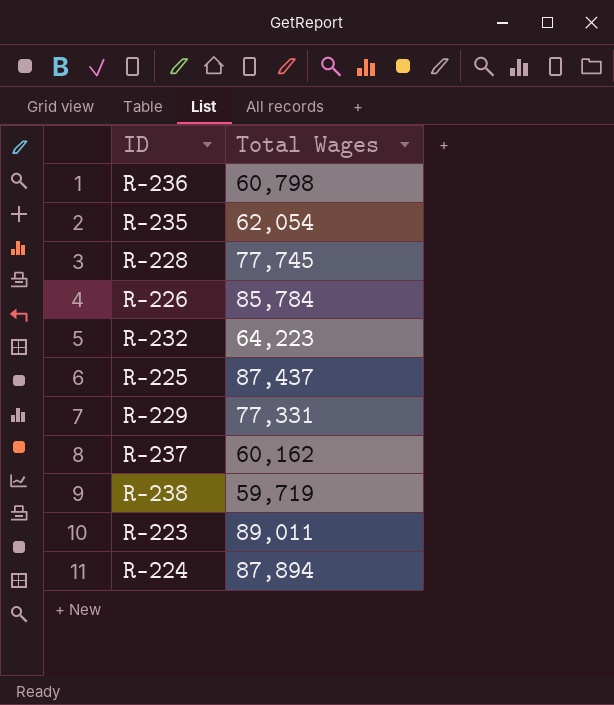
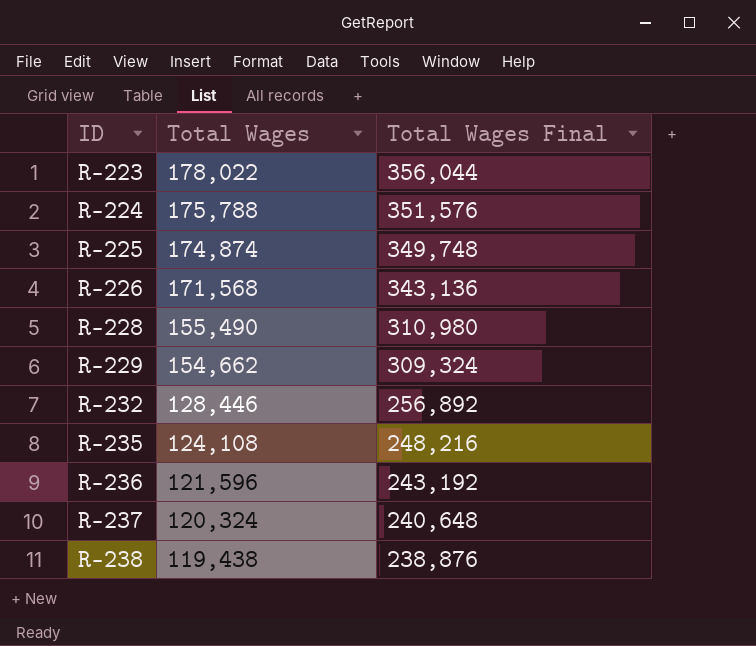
row order: none -> ID ascending
column Total Wages Final | formula: none -> [Total Wages] * 2
R-223 | Total Wages: 89,011 -> 178,022
R-224 | Total Wages: 87,894 -> 175,788
R-225 | Total Wages: 87,437 -> 174,874
R-226 | Total Wages: 85,784 -> 171,568
R-228 | Total Wages: 77,745 -> 155,490
R-229 | Total Wages: 77,331 -> 154,662
R-232 | Total Wages: 64,223 -> 128,446
R-235 | Total Wages: 62,054 -> 124,108
R-236 | Total Wages: 60,798 -> 121,596
R-237 | Total Wages: 60,162 -> 120,324
R-238 | Total Wages: 59,719 -> 119,438

